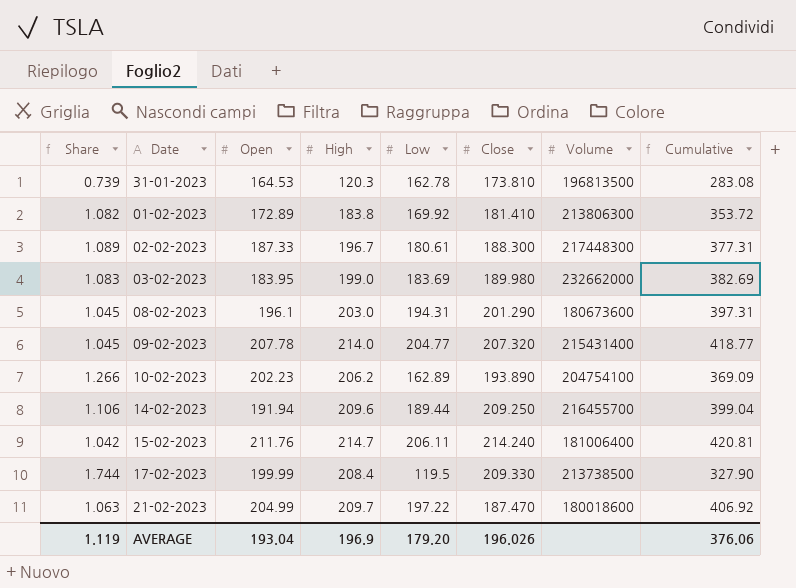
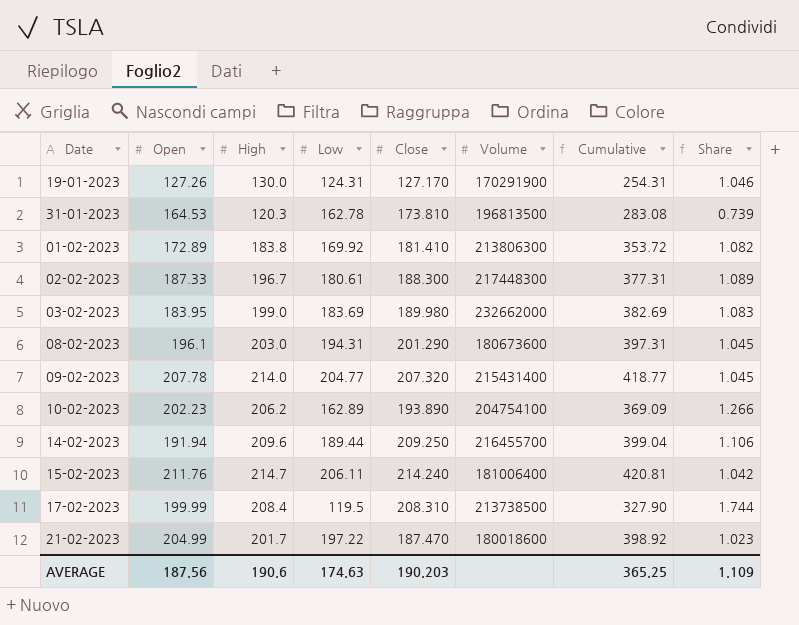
column Share | position: 1 -> 8
row 19-01-2023: none -> 127.26 | 130.0 | 124.31 | 127.170 | 170291900 | 254.31 | 1.046
17-02-2023 | Close: 209.330 -> 208.310
21-02-2023 | High: 209.7 -> 201.7
21-02-2023 | Cumulative: 406.92 -> 398.92
21-02-2023 | Share: 1.063 -> 1.023
AVERAGE | Open: 193.04 -> 187.56
AVERAGE | High: 196.9 -> 190.6
AVERAGE | Low: 179.20 -> 174.63
AVERAGE | Close: 196.026 -> 190.203
AVERAGE | Cumulative: 376.06 -> 365.25
AVERAGE | Share: 1.119 -> 1.109

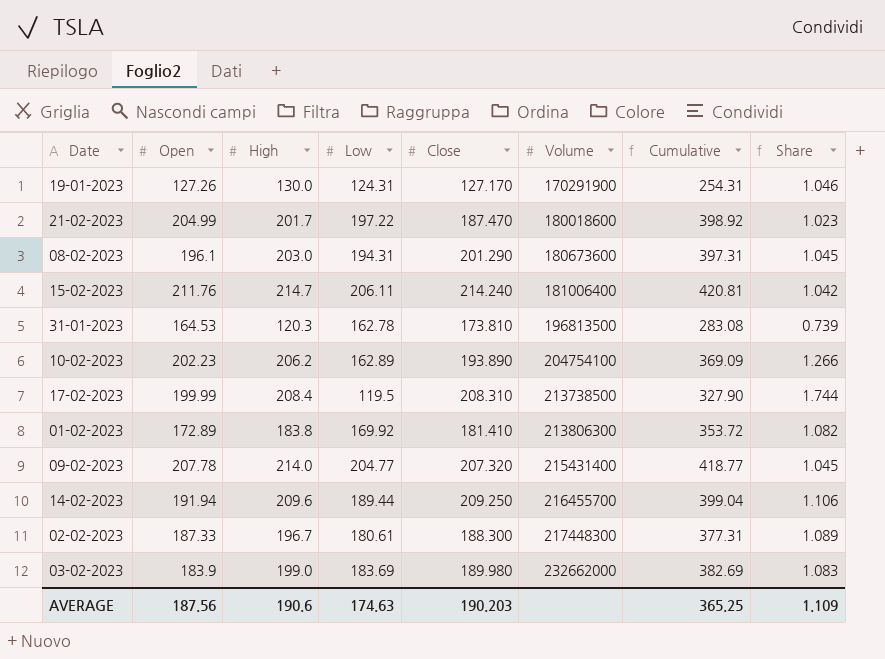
row order: Date ascending -> Volume ascending
03-02-2023 | Open: 183.95 -> 183.9

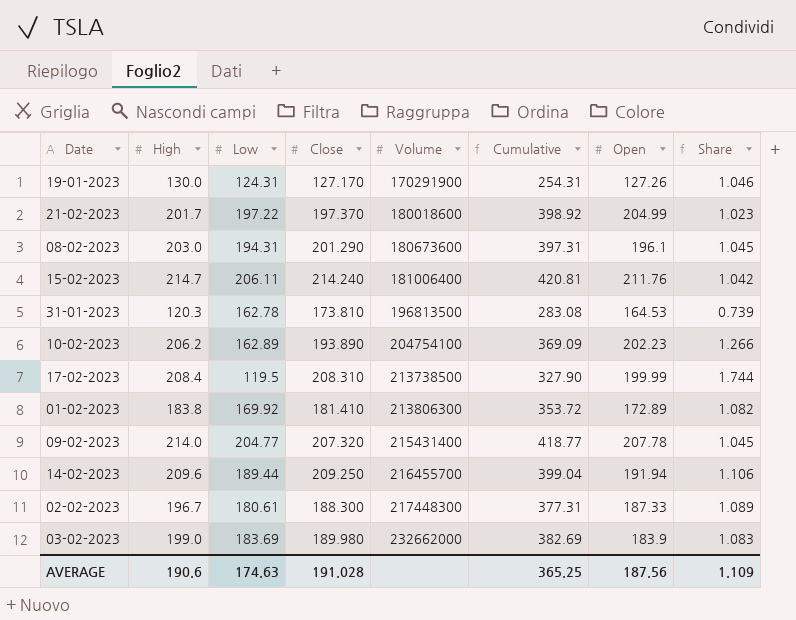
column Open | position: 2 -> 7
21-02-2023 | Close: 187.470 -> 197.370
AVERAGE | Close: 190.203 -> 191.028

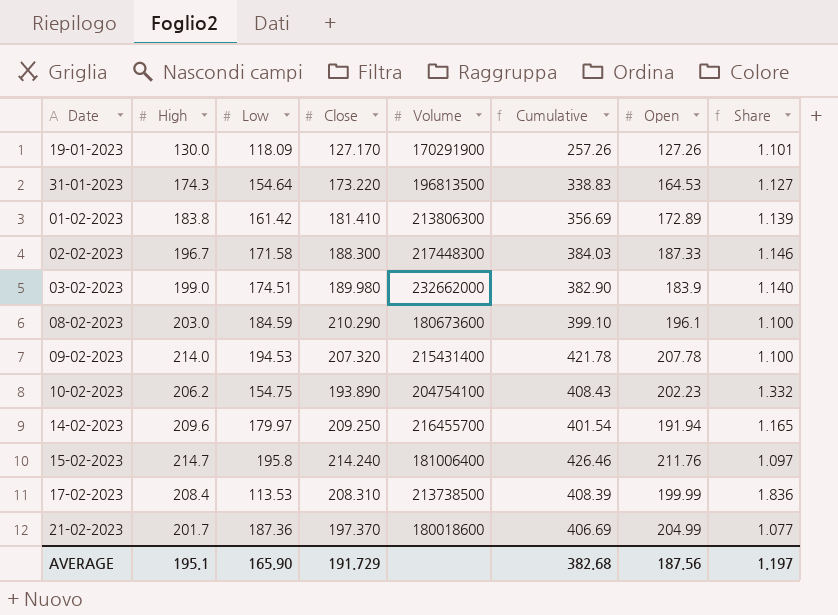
row order: Volume ascending -> Date ascending
column Cumulative | formula: [High] + [Low] -> [High] + [Open]
19-01-2023 | Low: 124.31 -> 118.09
19-01-2023 | Share: 1.046 -> 1.101
31-01-2023 | High: 120.3 -> 174.3
31-01-2023 | Low: 162.78 -> 154.64
31-01-2023 | Close: 173.810 -> 173.220
31-01-2023 | Share: 0.739 -> 1.127
01-02-2023 | Low: 169.92 -> 161.42
01-02-2023 | Share: 1.082 -> 1.139
02-02-2023 | Low: 180.61 -> 171.58
02-02-2023 | Share: 1.089 -> 1.146
03-02-2023 | Low: 183.69 -> 174.51
03-02-2023 | Share: 1.083 -> 1.140
08-02-2023 | Low: 194.31 -> 184.59
08-02-2023 | Close: 201.290 -> 210.290
08-02-2023 | Share: 1.045 -> 1.100
09-02-2023 | Low: 204.77 -> 194.53
09-02-2023 | Share: 1.045 -> 1.100
10-02-2023 | Low: 162.89 -> 154.75
10-02-2023 | Share: 1.266 -> 1.332
14-02-2023 | Low: 189.44 -> 179.97
14-02-2023 | Share: 1.106 -> 1.165
15-02-2023 | Low: 206.11 -> 195.8
15-02-2023 | Share: 1.042 -> 1.097
17-02-2023 | Low: 119.5 -> 113.53
17-02-2023 | Share: 1.744 -> 1.836
21-02-2023 | Low: 197.22 -> 187.36
21-02-2023 | Share: 1.023 -> 1.077
AVERAGE | High: 190.6 -> 195.1
AVERAGE | Low: 174.63 -> 165.90
AVERAGE | Close: 191.028 -> 191.729
AVERAGE | Cumulative: 365.25 -> 382.68
AVERAGE | Share: 1.109 -> 1.197

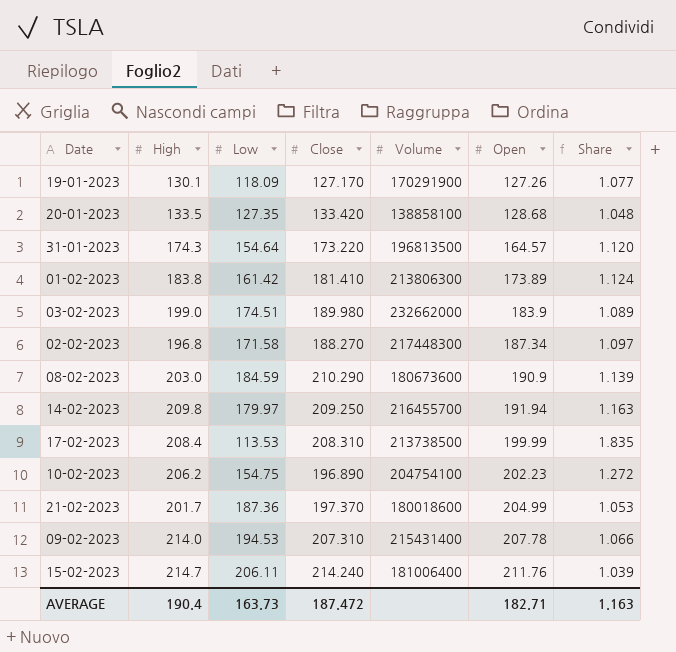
row order: Date ascending -> Open ascending
column Cumulative | formula: [High] + [Open] -> none
column Share | formula: [High] / [Low] -> [Close] / [Low]
19-01-2023 | High: 130.0 -> 130.1
row 20-01-2023: none -> 133.5 | 127.35 | 133.420 | 138858100 | 128.68 | 1.048
31-01-2023 | Open: 164.53 -> 164.57
01-02-2023 | Open: 172.89 -> 173.89
02-02-2023 | High: 196.7 -> 196.8
02-02-2023 | Close: 188.300 -> 188.270
02-02-2023 | Open: 187.33 -> 187.34
08-02-2023 | Open: 196.1 -> 190.9
14-02-2023 | High: 209.6 -> 209.8
10-02-2023 | Close: 193.890 -> 196.890
09-02-2023 | Close: 207.320 -> 207.310
15-02-2023 | Low: 195.8 -> 206.11
AVERAGE | High: 195.1 -> 190.4
AVERAGE | Low: 165.90 -> 163.73
AVERAGE | Close: 191.729 -> 187.472
AVERAGE | Open: 187.56 -> 182.71
AVERAGE | Share: 1.197 -> 1.163

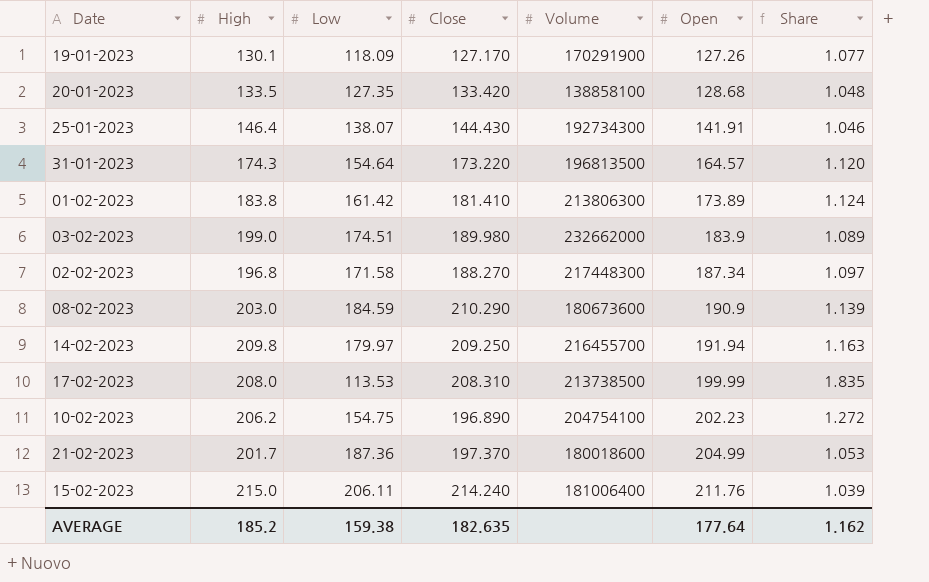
row 09-02-2023: 214.0 | 194.53 | 207.310 | 215431400 | 207.78 | 1.066 -> none
row 25-01-2023: none -> 146.4 | 138.07 | 144.430 | 192734300 | 141.91 | 1.046
17-02-2023 | High: 208.4 -> 208.0
15-02-2023 | High: 214.7 -> 215.0
AVERAGE | High: 190.4 -> 185.2
AVERAGE | Low: 163.73 -> 159.38
AVERAGE | Close: 187.472 -> 182.635
AVERAGE | Open: 182.71 -> 177.64
AVERAGE | Share: 1.163 -> 1.162

